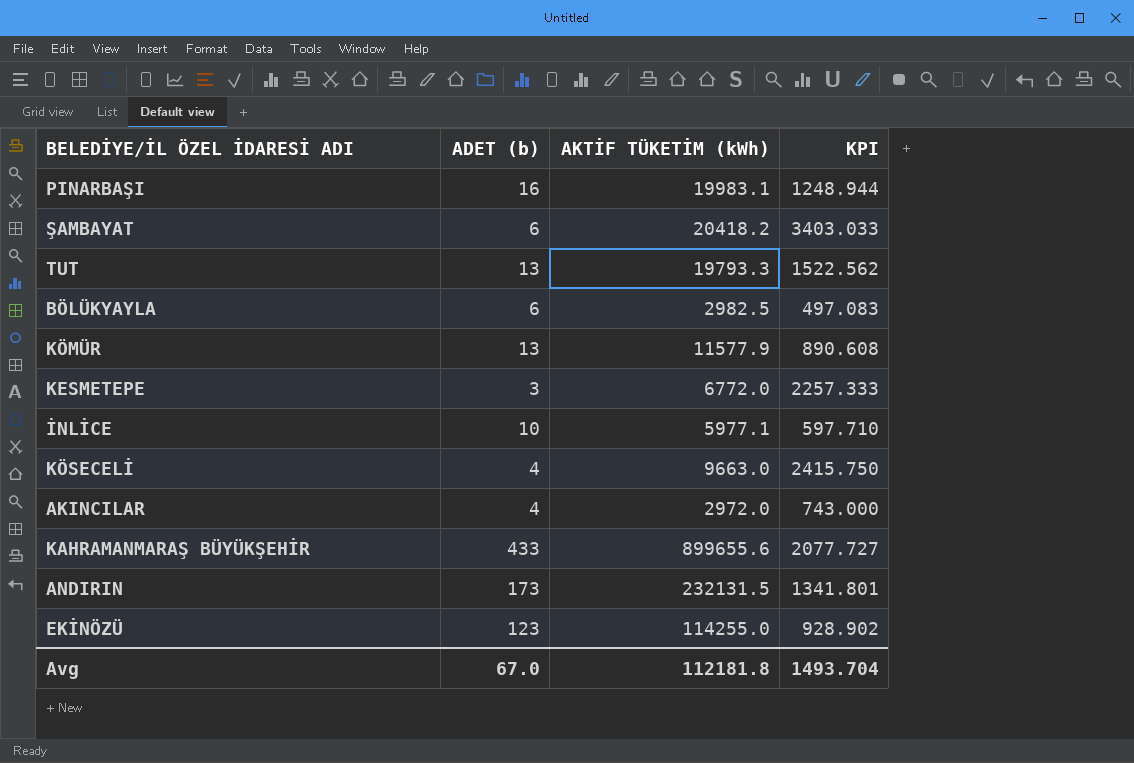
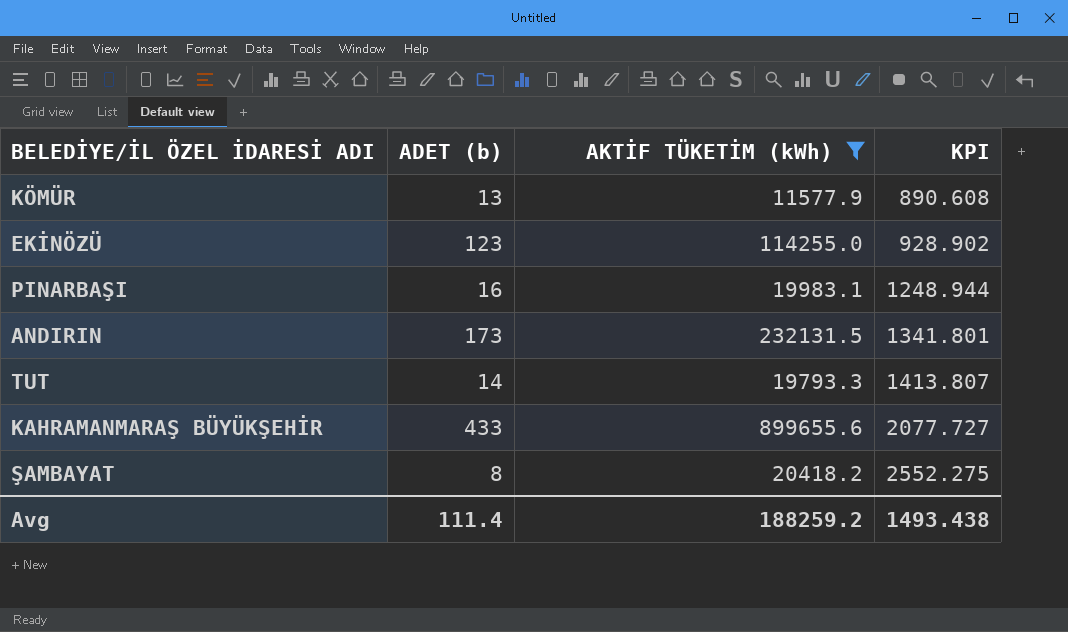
filter: none -> AKTİF TÜKETİM (kWh) >= 11577.9
row order: none -> KPI ascending
TUT | ADET (b): 13 -> 14
TUT | KPI: 1522.562 -> 1413.807
ŞAMBAYAT | ADET (b): 6 -> 8
ŞAMBAYAT | KPI: 3403.033 -> 2552.275
Avg | ADET (b): 67.0 -> 111.4
Avg | AKTİF TÜKETİM (kWh): 112181.8 -> 188259.2
Avg | KPI: 1493.704 -> 1493.438

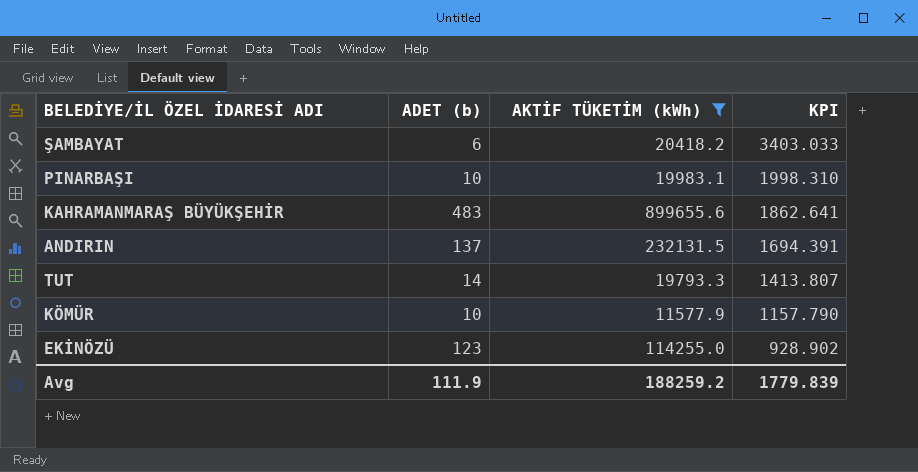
row order: KPI ascending -> KPI descending
ŞAMBAYAT | ADET (b): 8 -> 6
ŞAMBAYAT | KPI: 2552.275 -> 3403.033
PINARBAŞI | ADET (b): 16 -> 10
PINARBAŞI | KPI: 1248.944 -> 1998.310
KAHRAMANMARAŞ BÜYÜKŞEHİR | ADET (b): 433 -> 483
KAHRAMANMARAŞ BÜYÜKŞEHİR | KPI: 2077.727 -> 1862.641
ANDIRIN | ADET (b): 173 -> 137
ANDIRIN | KPI: 1341.801 -> 1694.391
KÖMÜR | ADET (b): 13 -> 10
KÖMÜR | KPI: 890.608 -> 1157.790
Avg | ADET (b): 111.4 -> 111.9
Avg | KPI: 1493.438 -> 1779.839

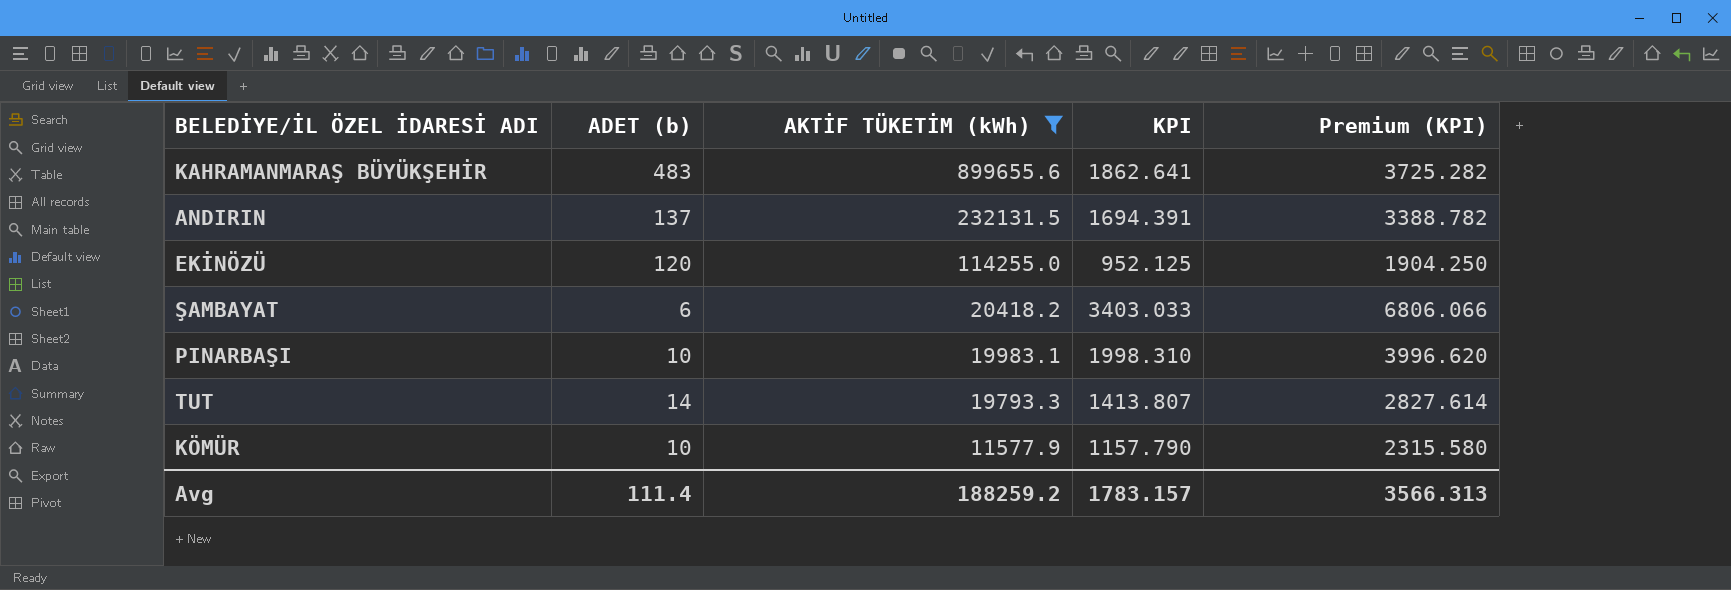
row order: KPI descending -> AKTİF TÜKETİM (kWh) descending
column Premium (KPI) | formula: none -> [KPI] * 2
EKİNÖZÜ | ADET (b): 123 -> 120
EKİNÖZÜ | KPI: 928.902 -> 952.125
Avg | ADET (b): 111.9 -> 111.4
Avg | KPI: 1779.839 -> 1783.157

